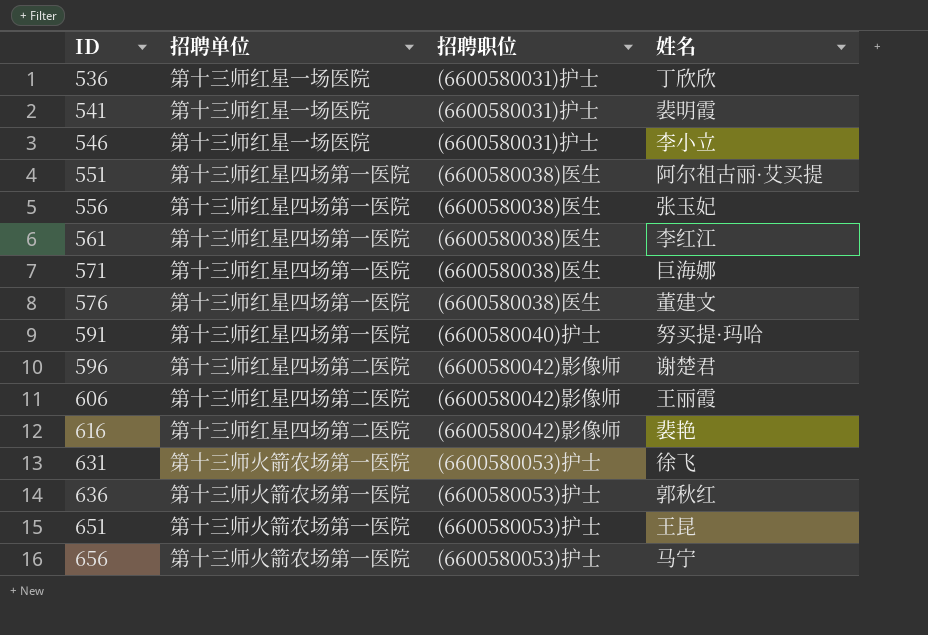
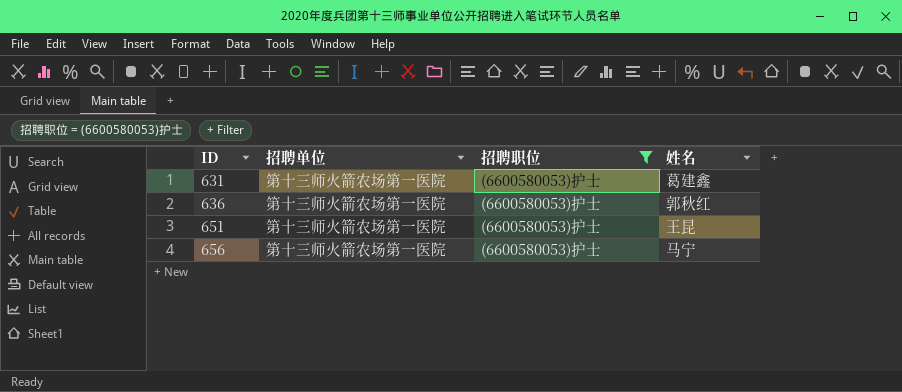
filter: none -> 招聘职位 = (6600580053)护士
631 | 姓名: 徐飞 -> 葛建鑫

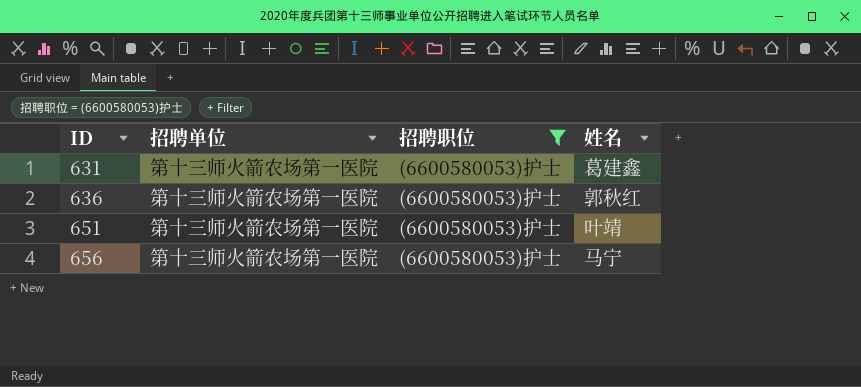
651 | 姓名: 王昆 -> 叶靖

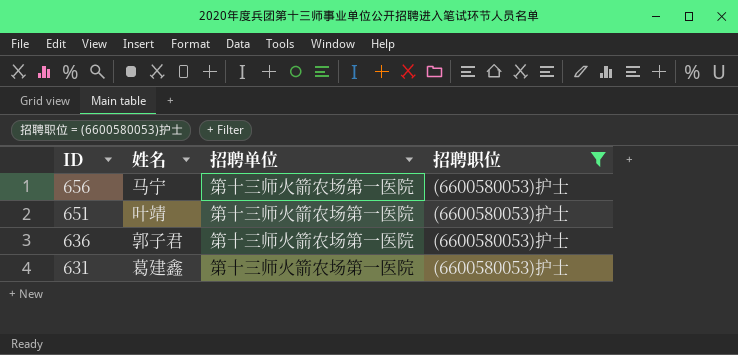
row order: ID ascending -> ID descending
column 姓名 | position: 4 -> 2
636 | 姓名: 郭秋红 -> 郭子君

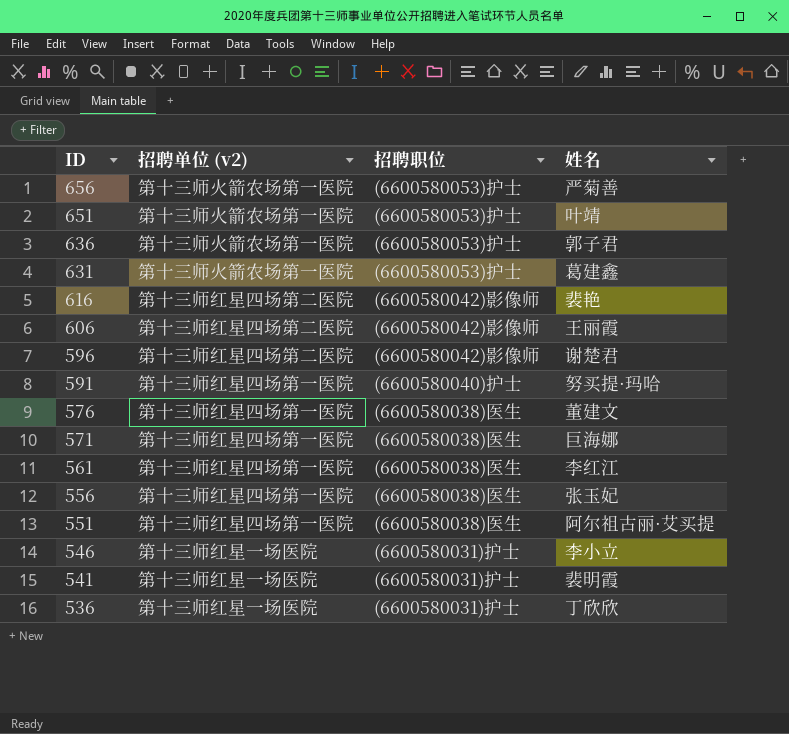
filter: 招聘职位 = (6600580053)护士 -> none
column name: 招聘单位 -> 招聘单位 (v2)
column 姓名 | position: 2 -> 4
656 | 姓名: 马宁 -> 严菊善

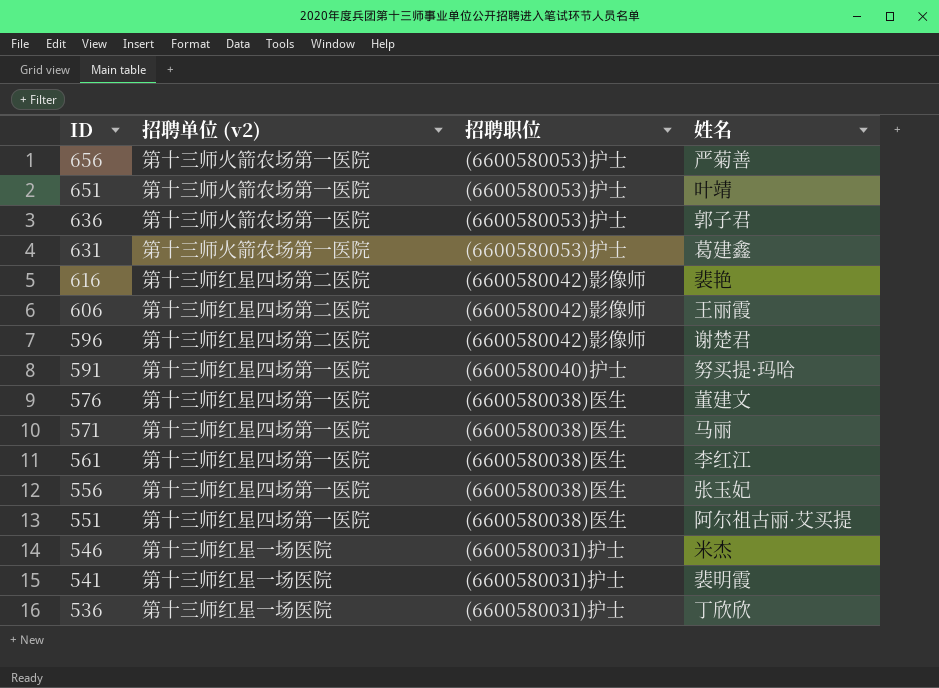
571 | 姓名: 巨海娜 -> 马丽
546 | 姓名: 李小立 -> 米杰

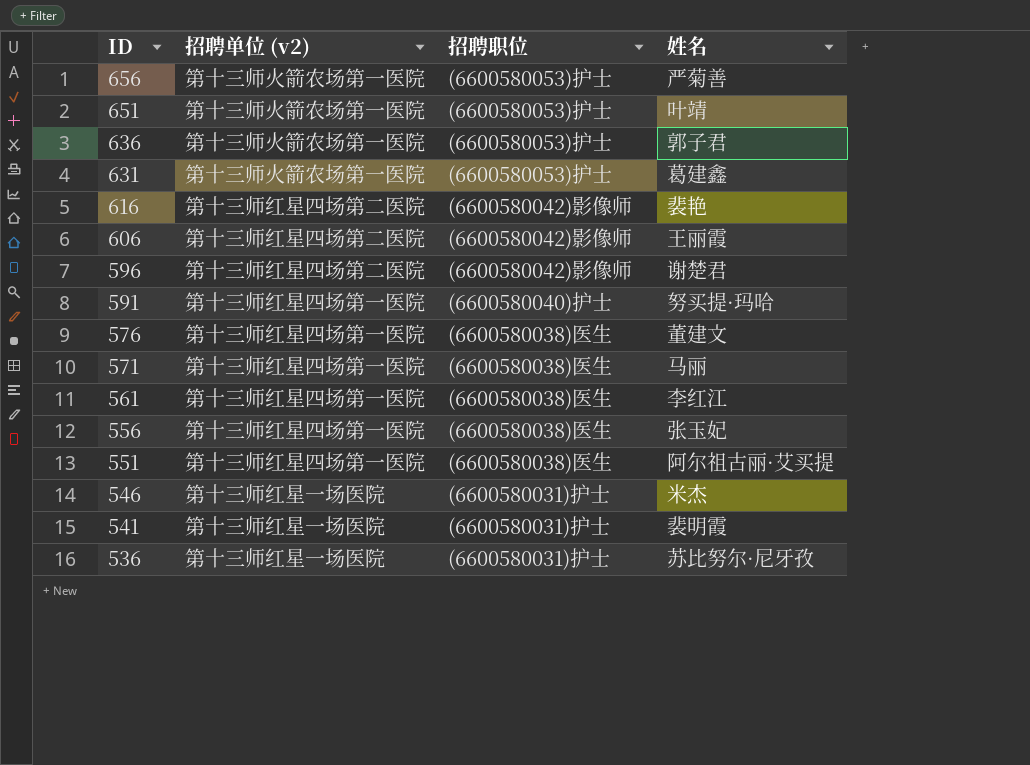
536 | 姓名: 丁欣欣 -> 苏比努尔·尼牙孜

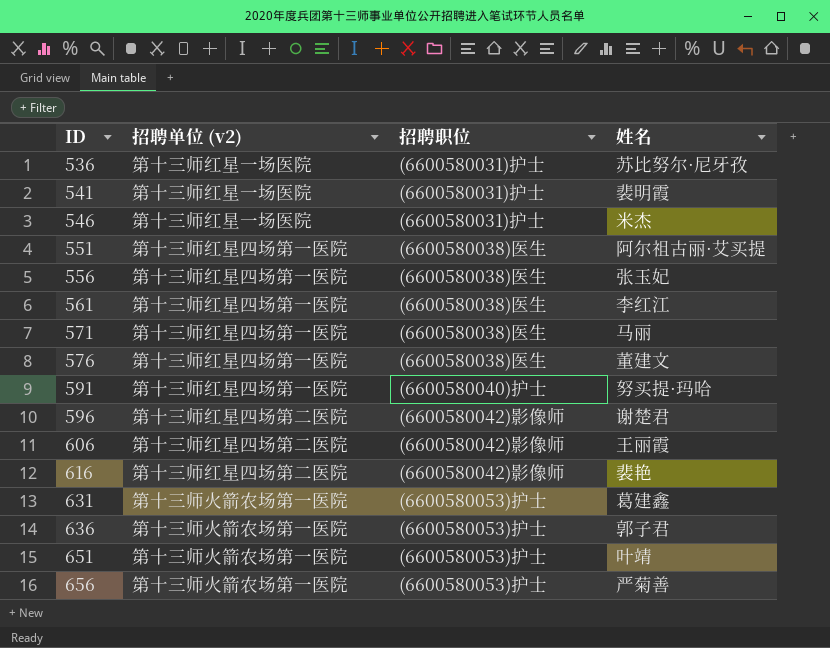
row order: ID descending -> ID ascending

